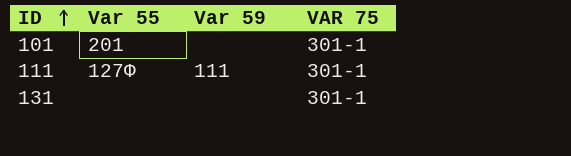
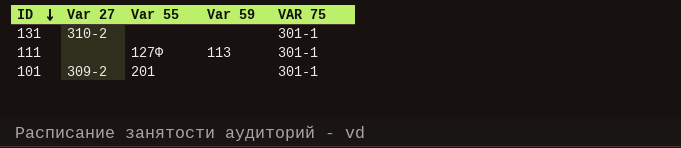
row order: ID ascending -> ID descending
column Var 27 | position: none -> 2
111 | Var 59: 111 -> 113

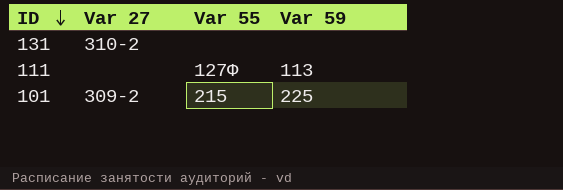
column VAR 75 | position: 5 -> none
101 | Var 55: 201 -> 215
101 | Var 59: none -> 225

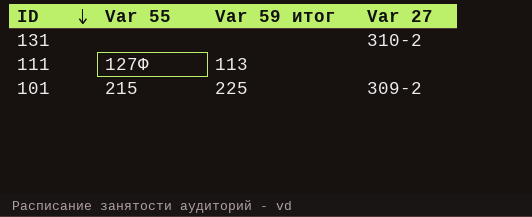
column name: Var 59 -> Var 59 итог
column Var 27 | position: 2 -> 4

